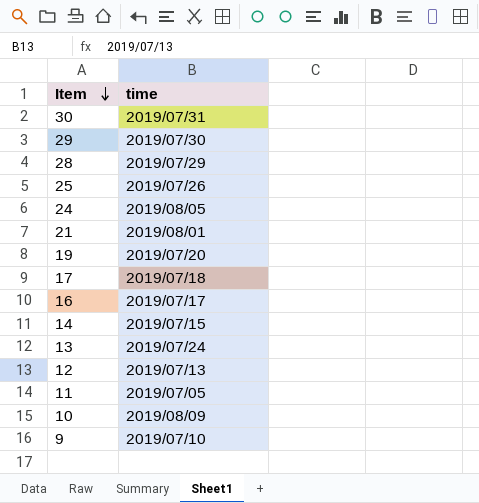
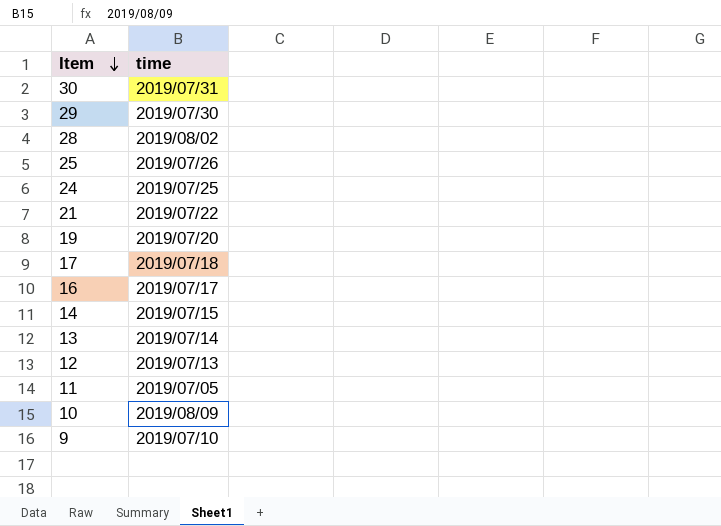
28 | time: 2019/07/29 -> 2019/08/02
24 | time: 2019/08/05 -> 2019/07/25
21 | time: 2019/08/01 -> 2019/07/22
13 | time: 2019/07/24 -> 2019/07/14

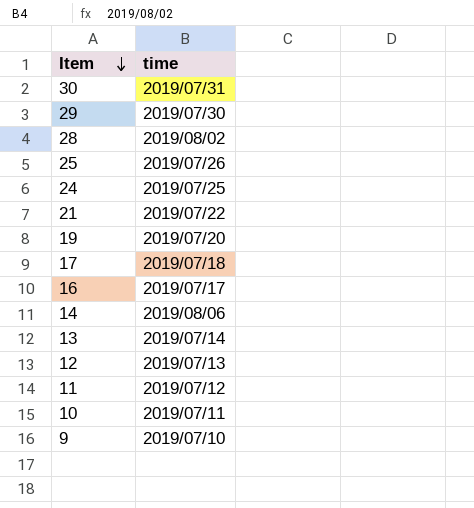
14 | time: 2019/07/15 -> 2019/08/06
11 | time: 2019/07/05 -> 2019/07/12
10 | time: 2019/08/09 -> 2019/07/11

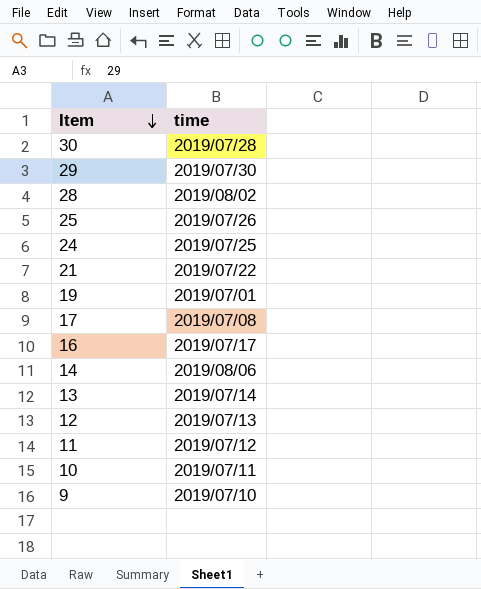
30 | time: 2019/07/31 -> 2019/07/28
19 | time: 2019/07/20 -> 2019/07/01
17 | time: 2019/07/18 -> 2019/07/08

